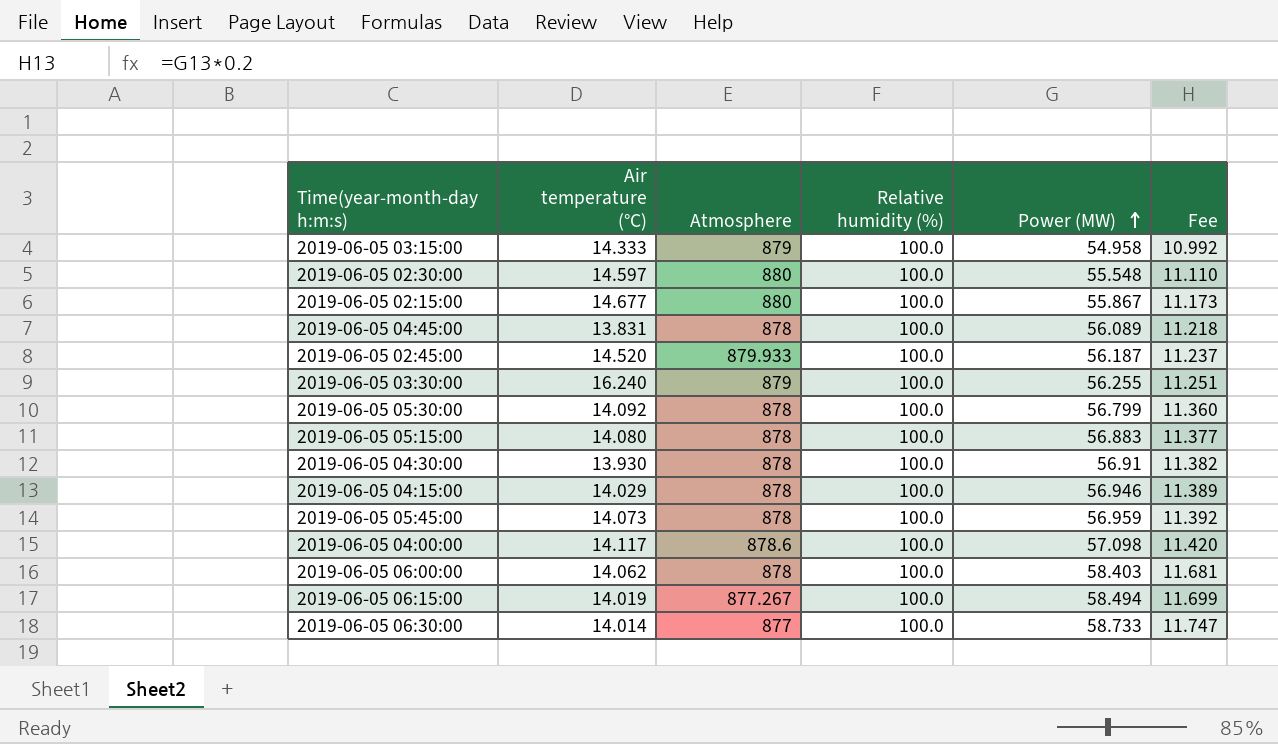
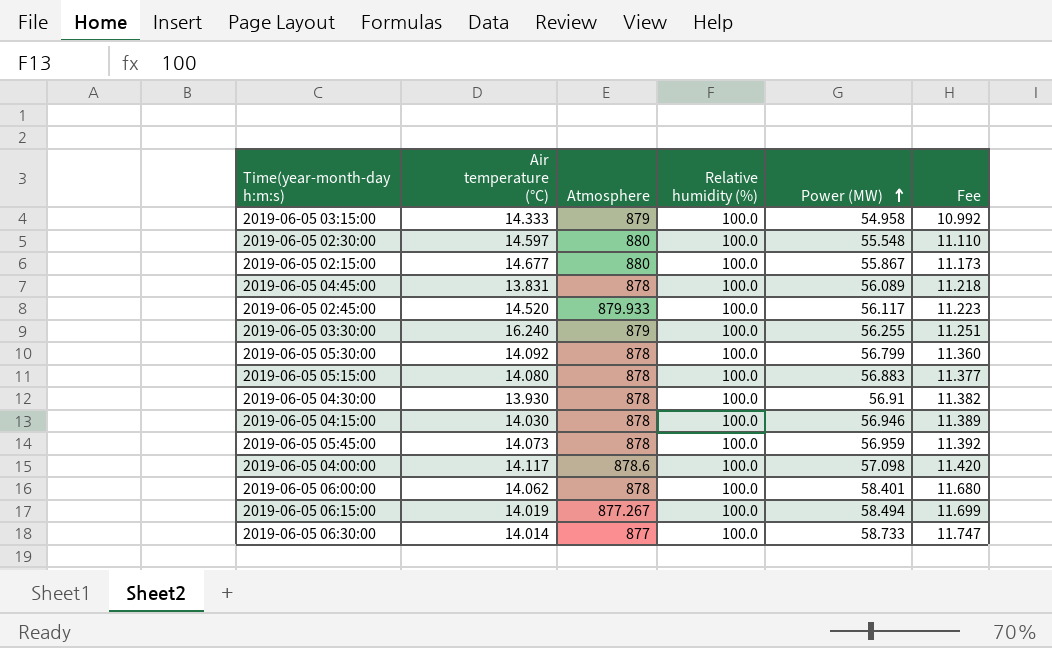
2019-06-05 02:45:00 | Power (MW): 56.187 -> 56.117
2019-06-05 02:45:00 | Fee: 11.237 -> 11.223
2019-06-05 04:15:00 | Air temperature (°C): 14.029 -> 14.030
2019-06-05 06:00:00 | Power (MW): 58.403 -> 58.401
2019-06-05 06:00:00 | Fee: 11.681 -> 11.680

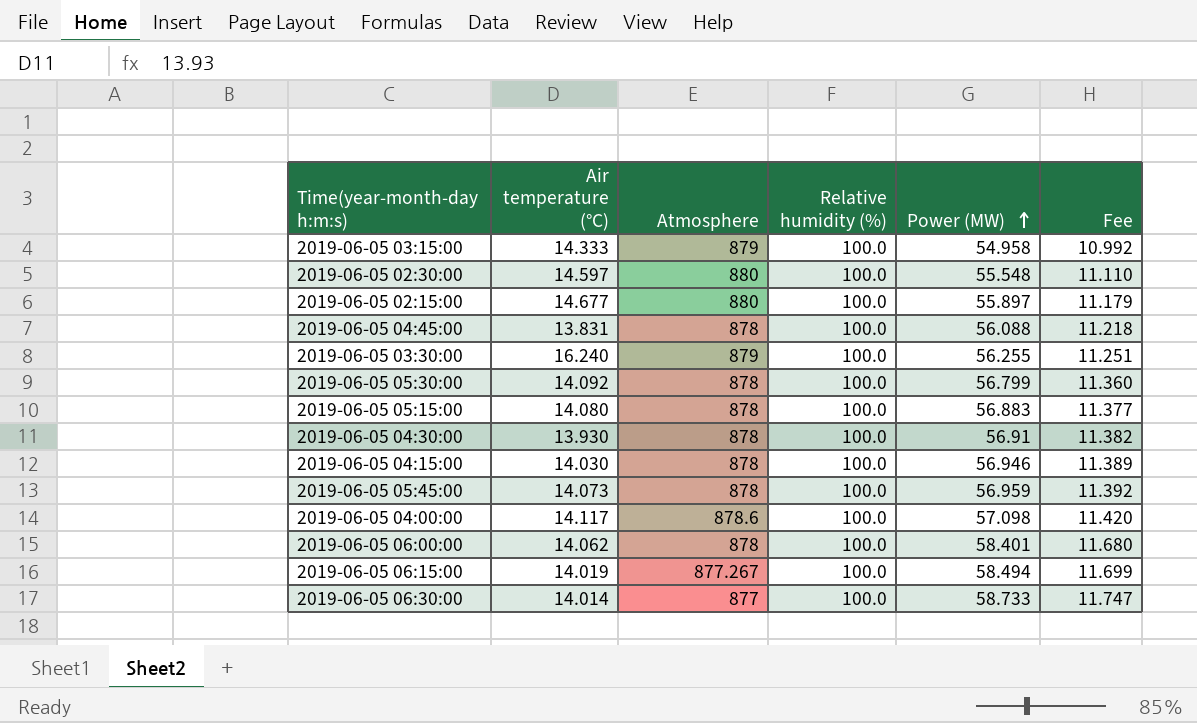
row 2019-06-05 02:45:00: 14.520 | 879.933 | 100.0 | 56.117 | 11.223 -> none
2019-06-05 02:15:00 | Power (MW): 55.867 -> 55.897
2019-06-05 02:15:00 | Fee: 11.173 -> 11.179
2019-06-05 04:45:00 | Power (MW): 56.089 -> 56.088

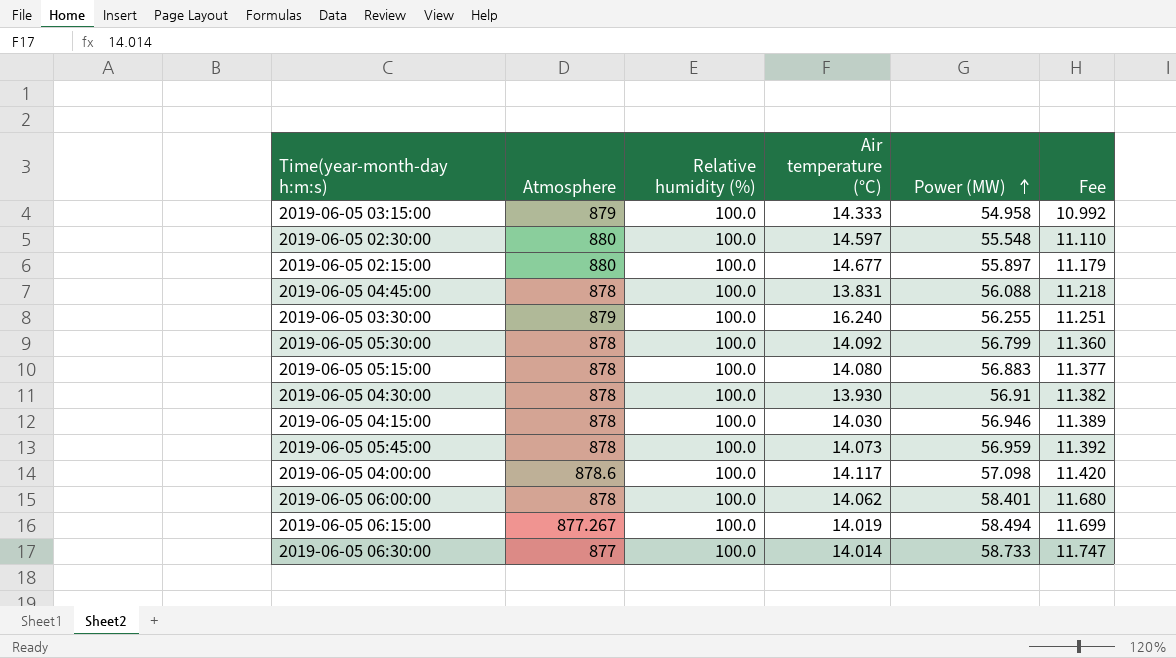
column Air temperature (°C) | position: 2 -> 4

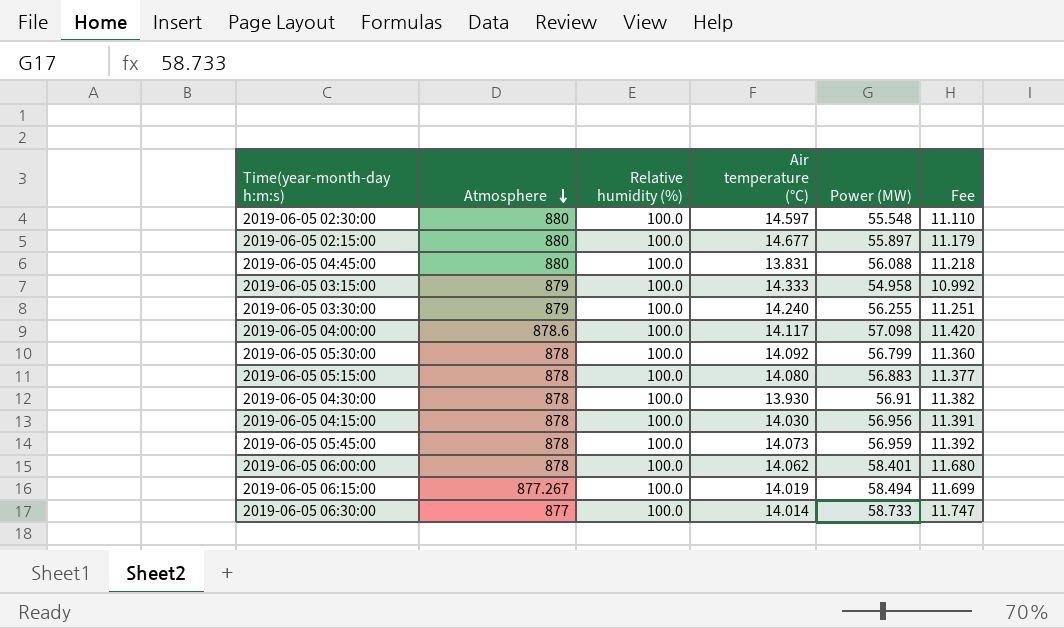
row order: Power (MW) ascending -> Atmosphere descending
2019-06-05 04:45:00 | Atmosphere: 878 -> 880
2019-06-05 03:30:00 | Air temperature (°C): 16.240 -> 14.240
2019-06-05 04:15:00 | Power (MW): 56.946 -> 56.956
2019-06-05 04:15:00 | Fee: 11.389 -> 11.391

